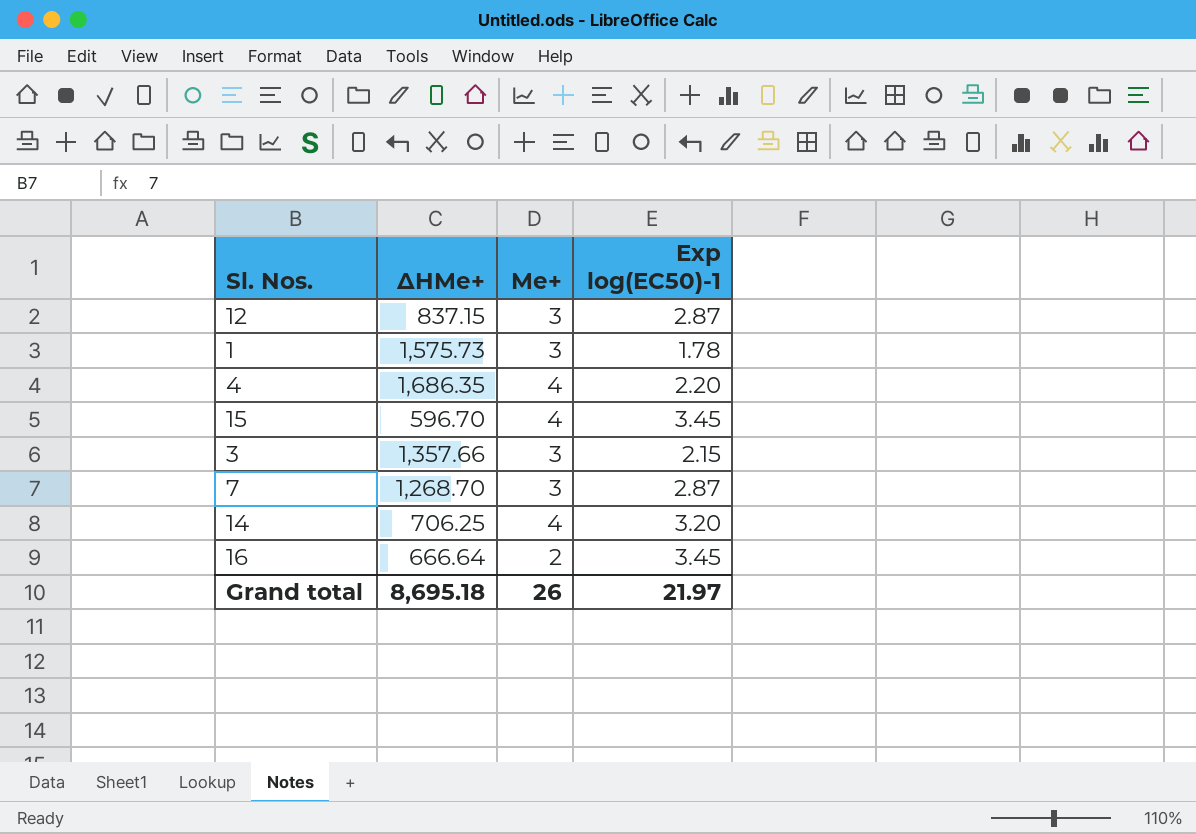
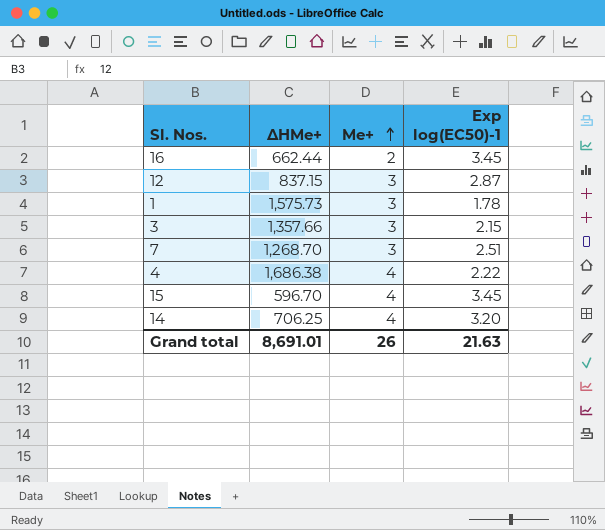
row order: none -> Me+ ascending
16 | ΔHMe+: 666.64 -> 662.44
7 | Exp log(EC50)-1: 2.87 -> 2.51
4 | ΔHMe+: 1,686.35 -> 1,686.38
4 | Exp log(EC50)-1: 2.20 -> 2.22
Grand total | ΔHMe+: 8,695.18 -> 8,691.01
Grand total | Exp log(EC50)-1: 21.97 -> 21.63

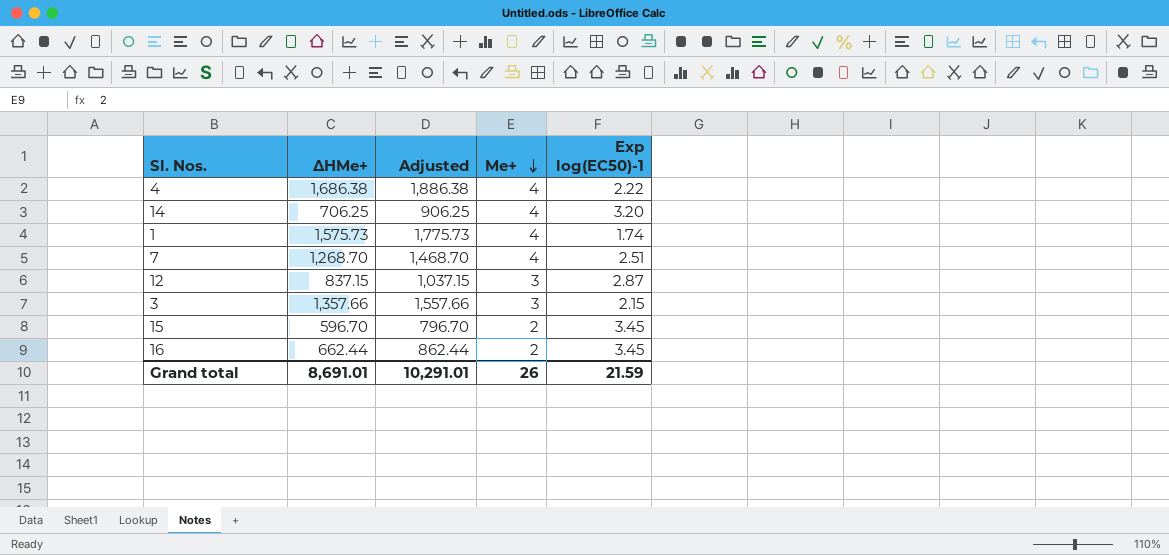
row order: Me+ ascending -> Me+ descending
column Adjusted | formula: none -> [ΔHMe+] + 200
1 | Me+: 3 -> 4
1 | Exp log(EC50)-1: 1.78 -> 1.74
7 | Me+: 3 -> 4
15 | Me+: 4 -> 2
Grand total | Exp log(EC50)-1: 21.63 -> 21.59

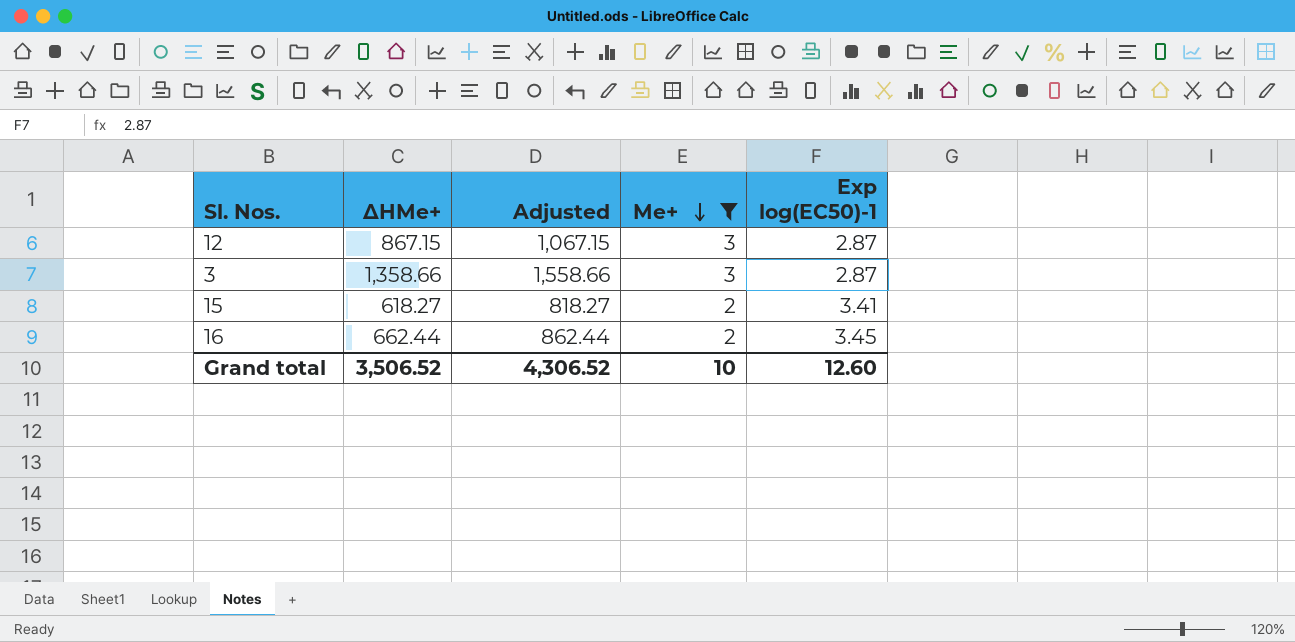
filter: none -> Me+ != 4
12 | ΔHMe+: 837.15 -> 867.15
12 | Adjusted: 1,037.15 -> 1,067.15
3 | ΔHMe+: 1,357.66 -> 1,358.66
3 | Adjusted: 1,557.66 -> 1,558.66
3 | Exp log(EC50)-1: 2.15 -> 2.87
15 | ΔHMe+: 596.70 -> 618.27
15 | Adjusted: 796.70 -> 818.27
15 | Exp log(EC50)-1: 3.45 -> 3.41
Grand total | ΔHMe+: 8,691.01 -> 3,506.52
Grand total | Adjusted: 10,291.01 -> 4,306.52
Grand total | Me+: 26 -> 10
Grand total | Exp log(EC50)-1: 21.59 -> 12.60

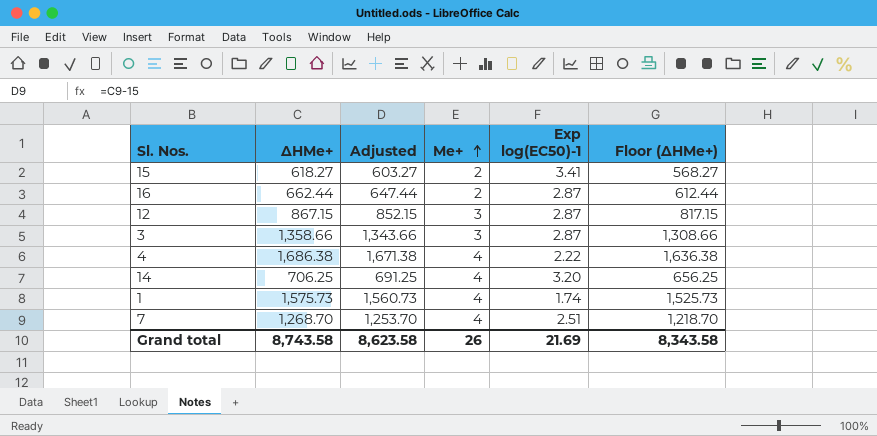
filter: Me+ != 4 -> none
row order: Me+ descending -> Me+ ascending
column Adjusted | formula: [ΔHMe+] + 200 -> [ΔHMe+] - 15
column Floor (ΔHMe+) | formula: none -> [ΔHMe+] - 50
16 | Exp log(EC50)-1: 3.45 -> 2.87
Grand total | ΔHMe+: 3,506.52 -> 8,743.58
Grand total | Adjusted: 4,306.52 -> 8,623.58
Grand total | Me+: 10 -> 26
Grand total | Exp log(EC50)-1: 12.60 -> 21.69

